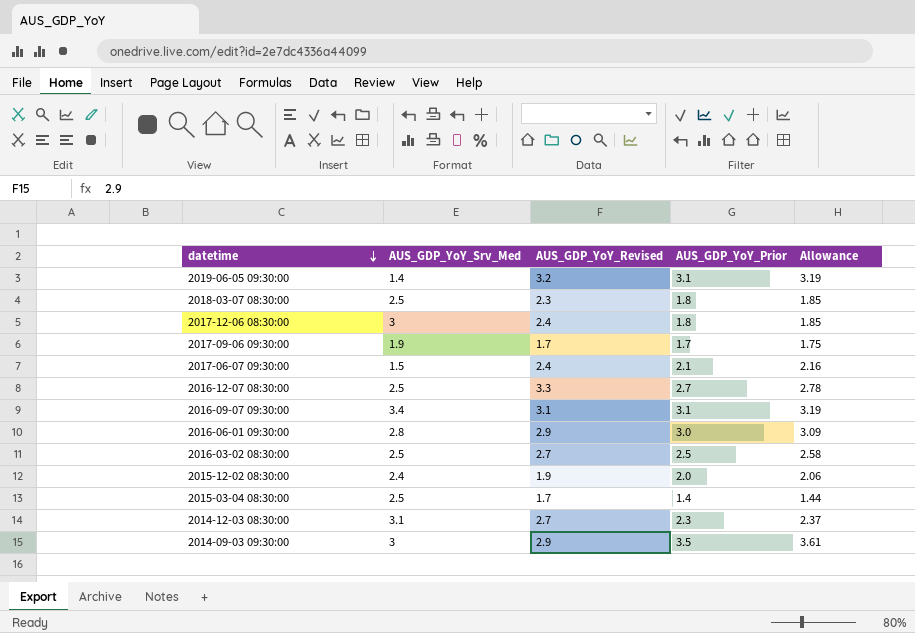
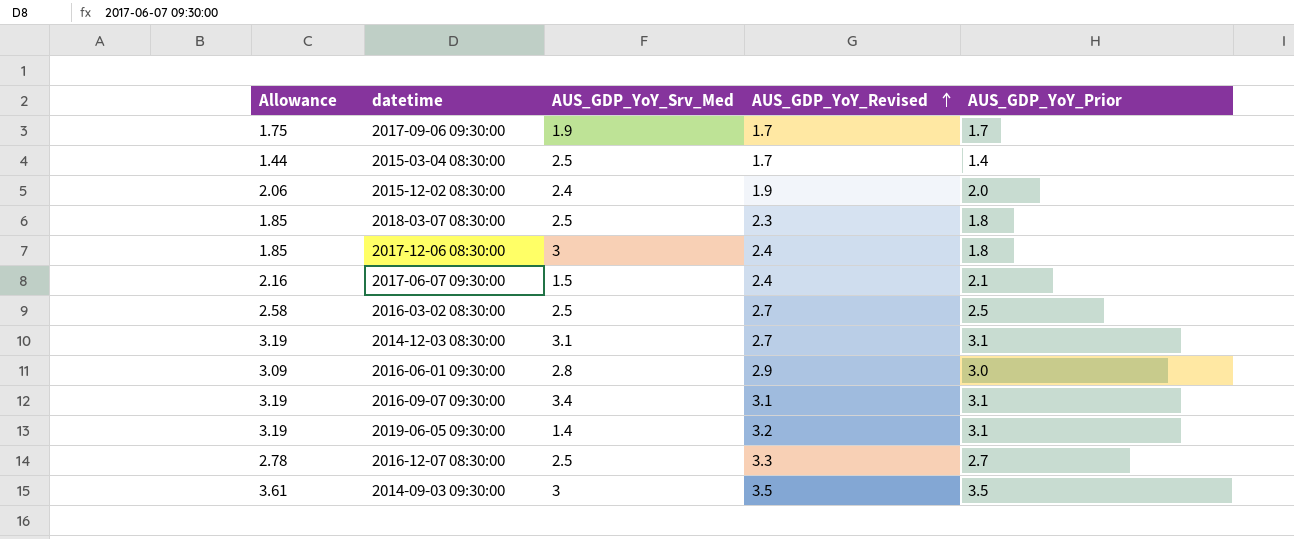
row order: datetime descending -> AUS_GDP_YoY_Revised ascending
column Allowance | position: 5 -> 1
2014-12-03 08:30:00 | Allowance: 2.37 -> 3.19
2014-12-03 08:30:00 | AUS_GDP_YoY_Prior: 2.3 -> 3.1
2014-09-03 09:30:00 | AUS_GDP_YoY_Revised: 2.9 -> 3.5

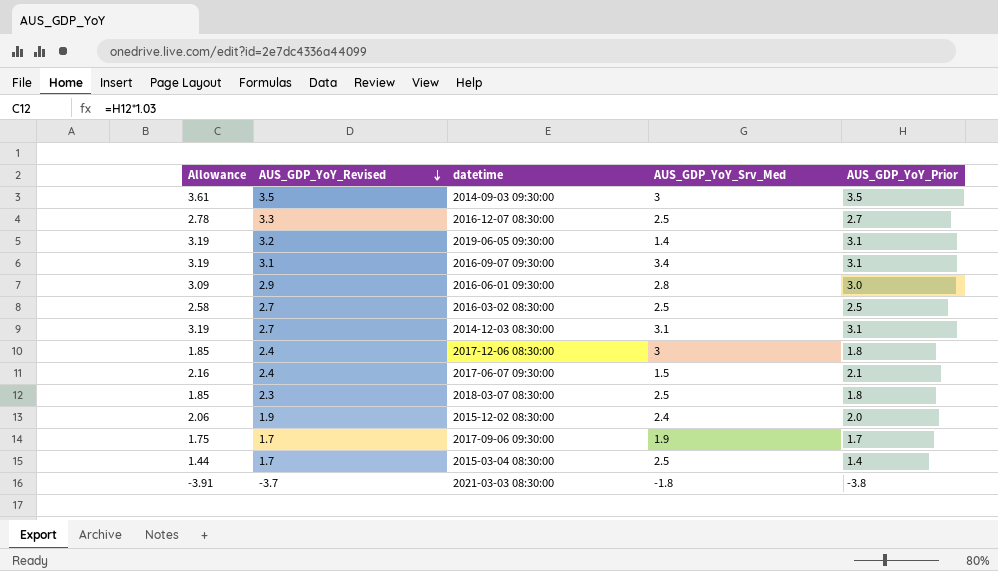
row order: AUS_GDP_YoY_Revised ascending -> AUS_GDP_YoY_Revised descending
column AUS_GDP_YoY_Revised | position: 4 -> 2
row 2021-03-03 08:30:00: none -> -3.91 | -3.7 | -1.8 | -3.8

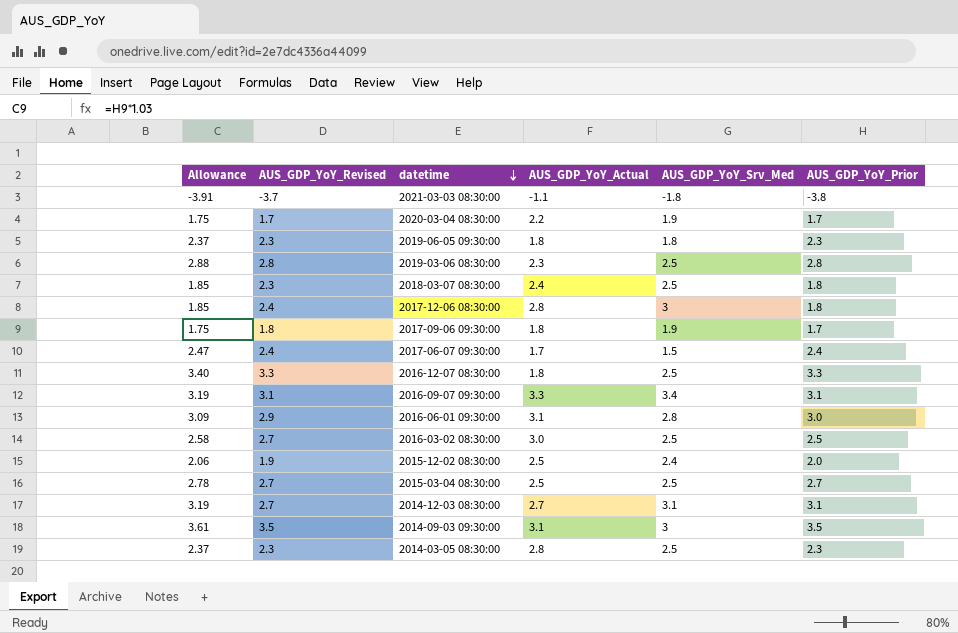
row order: AUS_GDP_YoY_Revised descending -> datetime descending
column AUS_GDP_YoY_Actual | position: none -> 4
row 2020-03-04 08:30:00: none -> 1.75 | 1.7 | 2.2 | 1.9 | 1.7
2019-06-05 09:30:00 | Allowance: 3.19 -> 2.37
2019-06-05 09:30:00 | AUS_GDP_YoY_Revised: 3.2 -> 2.3
2019-06-05 09:30:00 | AUS_GDP_YoY_Srv_Med: 1.4 -> 1.8
2019-06-05 09:30:00 | AUS_GDP_YoY_Prior: 3.1 -> 2.3
row 2019-03-06 08:30:00: none -> 2.88 | 2.8 | 2.3 | 2.5 | 2.8
2017-09-06 09:30:00 | AUS_GDP_YoY_Revised: 1.7 -> 1.8
2017-06-07 09:30:00 | Allowance: 2.16 -> 2.47
2017-06-07 09:30:00 | AUS_GDP_YoY_Prior: 2.1 -> 2.4
2016-12-07 08:30:00 | Allowance: 2.78 -> 3.40
2016-12-07 08:30:00 | AUS_GDP_YoY_Prior: 2.7 -> 3.3
2015-03-04 08:30:00 | Allowance: 1.44 -> 2.78
2015-03-04 08:30:00 | AUS_GDP_YoY_Revised: 1.7 -> 2.7
2015-03-04 08:30:00 | AUS_GDP_YoY_Prior: 1.4 -> 2.7
row 2014-03-05 08:30:00: none -> 2.37 | 2.3 | 2.8 | 2.5 | 2.3

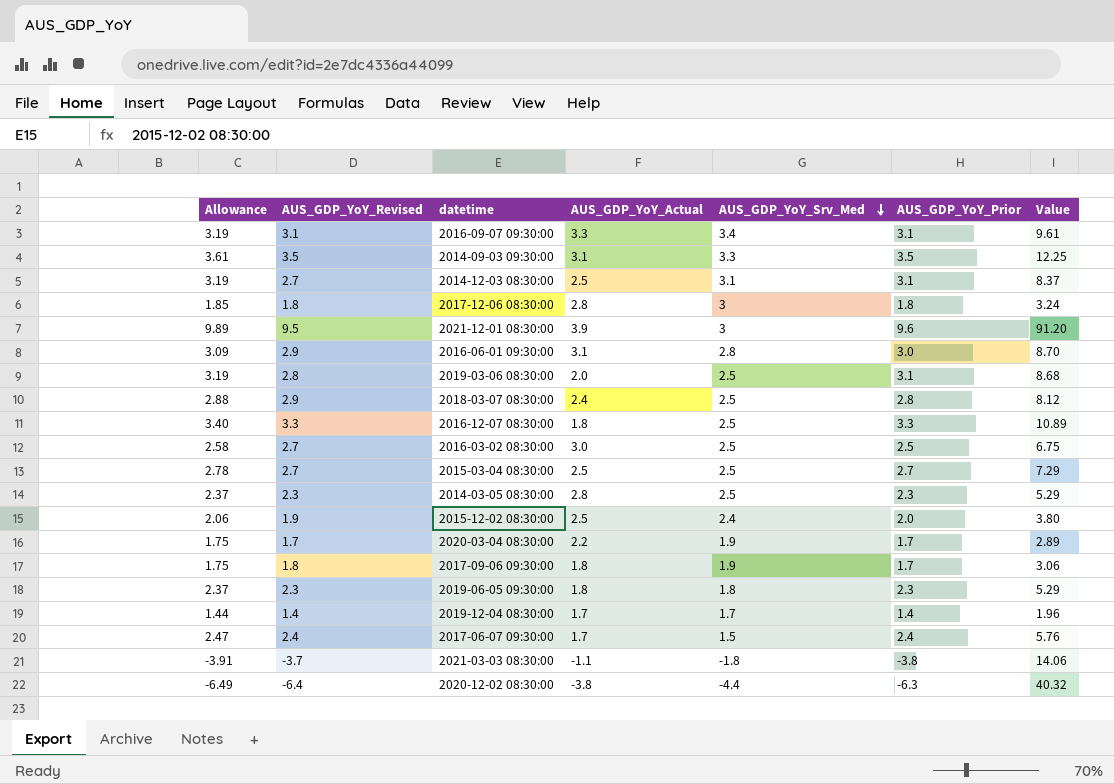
row order: datetime descending -> AUS_GDP_YoY_Srv_Med descending
column Value | formula: none -> [AUS_GDP_YoY_Revised] * [AUS_GDP_YoY_Prior]
2014-09-03 09:30:00 | AUS_GDP_YoY_Srv_Med: 3 -> 3.3
2014-12-03 08:30:00 | AUS_GDP_YoY_Actual: 2.7 -> 2.5
2017-12-06 08:30:00 | AUS_GDP_YoY_Revised: 2.4 -> 1.8
row 2021-12-01 08:30:00: none -> 9.89 | 9.5 | 3.9 | 3 | 9.6 | 91.20
2019-03-06 08:30:00 | Allowance: 2.88 -> 3.19
2019-03-06 08:30:00 | AUS_GDP_YoY_Actual: 2.3 -> 2.0
2019-03-06 08:30:00 | AUS_GDP_YoY_Prior: 2.8 -> 3.1
2018-03-07 08:30:00 | Allowance: 1.85 -> 2.88
2018-03-07 08:30:00 | AUS_GDP_YoY_Revised: 2.3 -> 2.9
2018-03-07 08:30:00 | AUS_GDP_YoY_Prior: 1.8 -> 2.8
row 2019-12-04 08:30:00: none -> 1.44 | 1.4 | 1.7 | 1.7 | 1.4 | 1.96
row 2020-12-02 08:30:00: none -> -6.49 | -6.4 | -3.8 | -4.4 | -6.3 | 40.32

